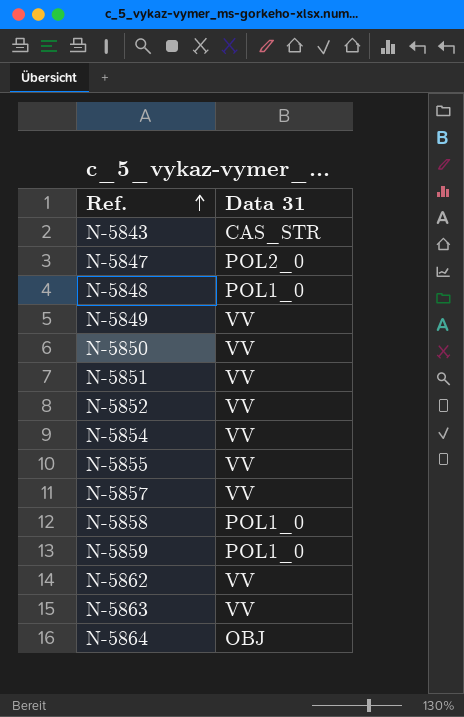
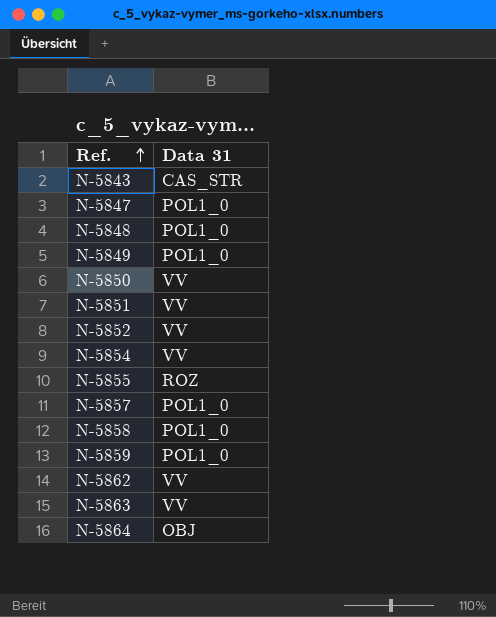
N-5847 | Data 31: POL2_0 -> POL1_0
N-5849 | Data 31: VV -> POL1_0
N-5855 | Data 31: VV -> ROZ
N-5857 | Data 31: VV -> POL1_0

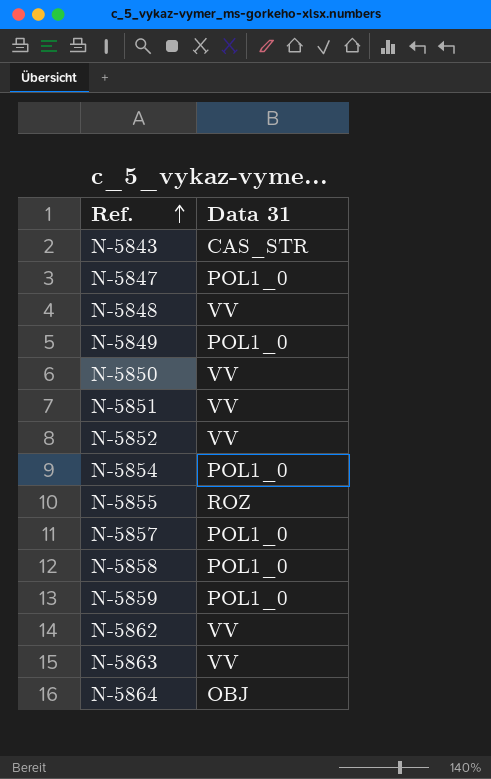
N-5848 | Data 31: POL1_0 -> VV
N-5854 | Data 31: VV -> POL1_0

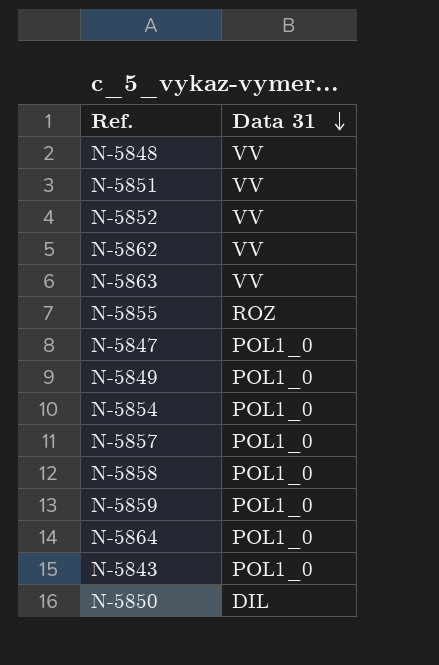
row order: Ref. ascending -> Data 31 descending
N-5864 | Data 31: OBJ -> POL1_0
N-5843 | Data 31: CAS_STR -> POL1_0
N-5850 | Data 31: VV -> DIL

